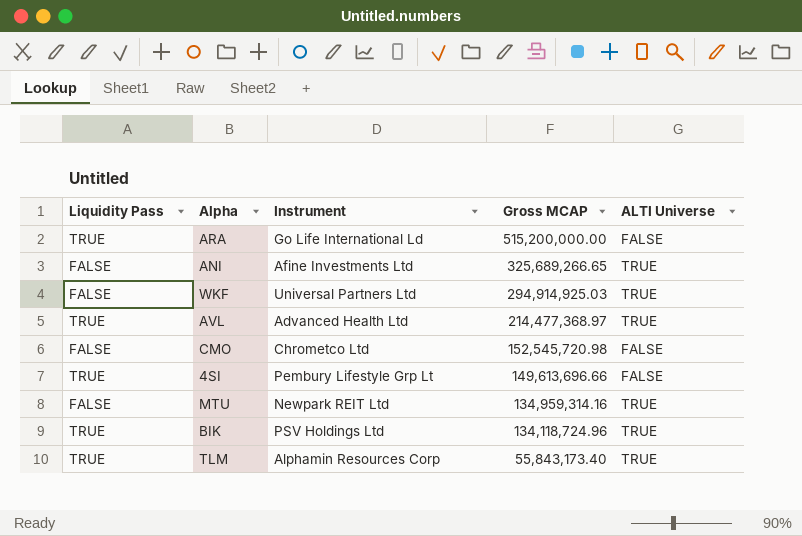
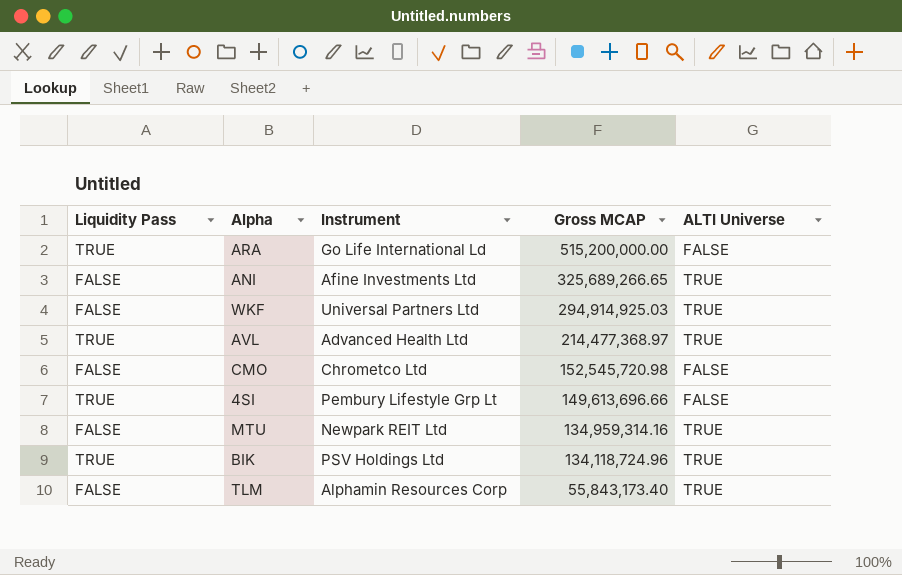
TLM | Liquidity Pass: TRUE -> FALSE

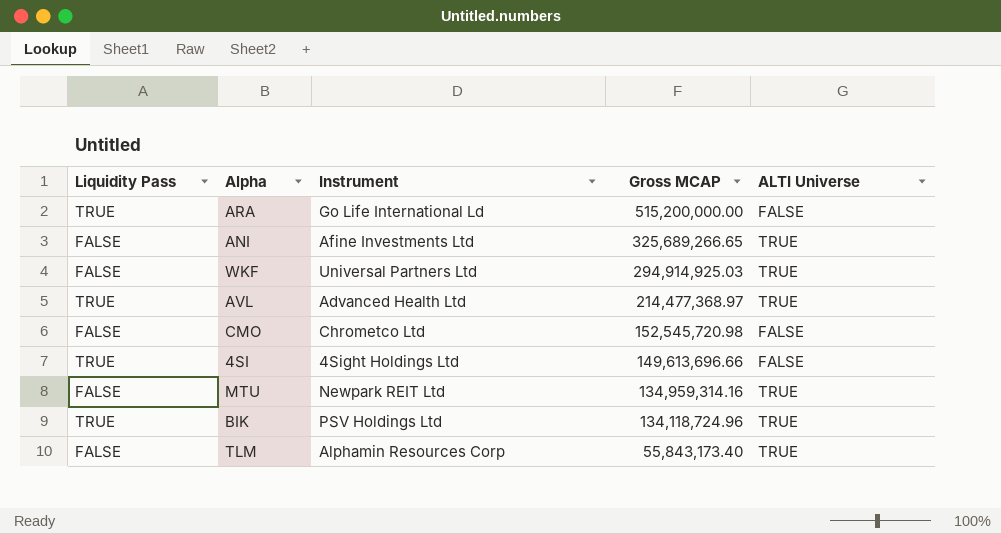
4SI | Instrument: Pembury Lifestyle Grp Lt -> 4Sight Holdings Ltd

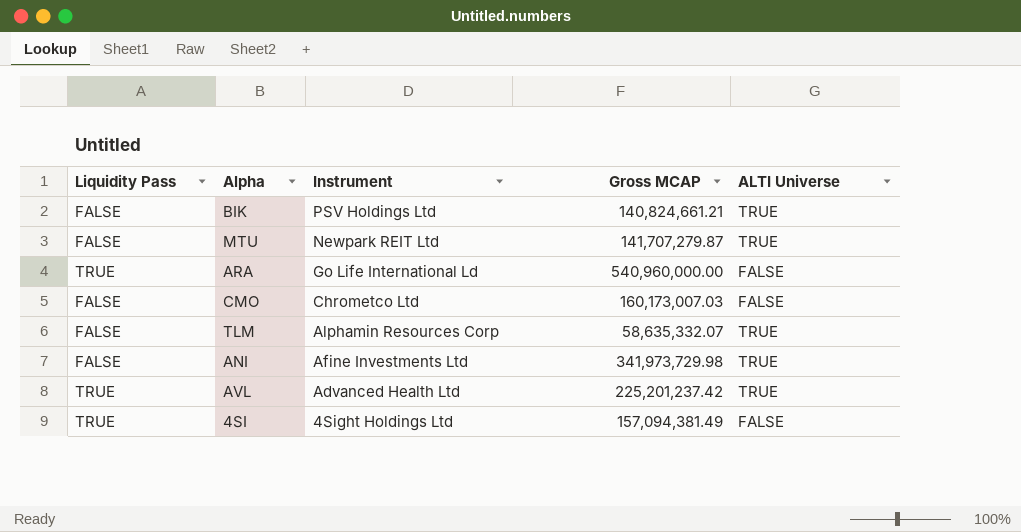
row order: Gross MCAP descending -> Instrument descending
row WKF: FALSE | Universal Partners Ltd | 294,914,925.03 | TRUE -> none
BIK | Liquidity Pass: TRUE -> FALSE
BIK | Gross MCAP: 134,118,724.96 -> 140,824,661.21
MTU | Gross MCAP: 134,959,314.16 -> 141,707,279.87
ARA | Gross MCAP: 515,200,000.00 -> 540,960,000.00
CMO | Gross MCAP: 152,545,720.98 -> 160,173,007.03
TLM | Gross MCAP: 55,843,173.40 -> 58,635,332.07
ANI | Gross MCAP: 325,689,266.65 -> 341,973,729.98
AVL | Gross MCAP: 214,477,368.97 -> 225,201,237.42
4SI | Gross MCAP: 149,613,696.66 -> 157,094,381.49

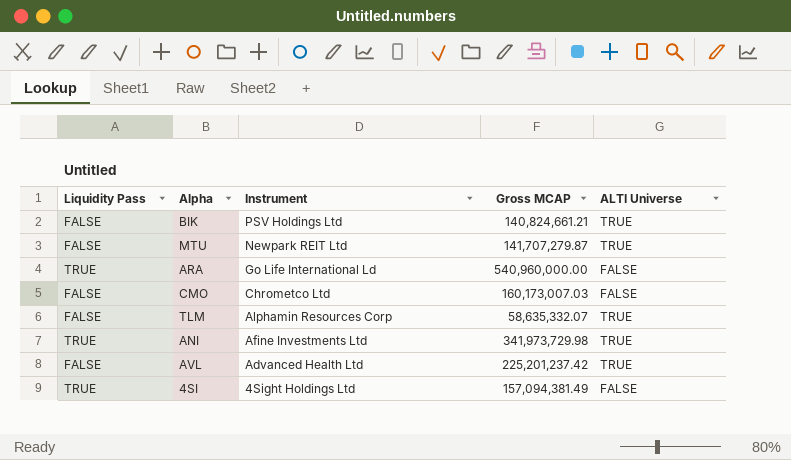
ANI | Liquidity Pass: FALSE -> TRUE
AVL | Liquidity Pass: TRUE -> FALSE

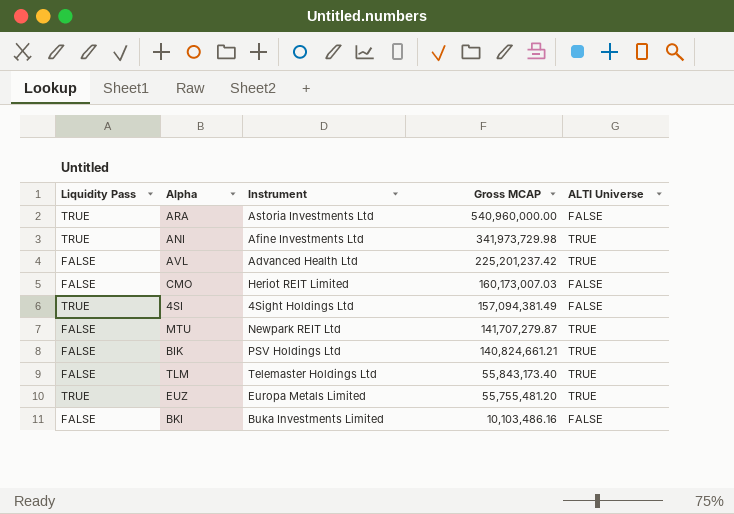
row order: Instrument descending -> Gross MCAP descending
ARA | Instrument: Go Life International Ld -> Astoria Investments Ltd
CMO | Instrument: Chrometco Ltd -> Heriot REIT Limited
TLM | Instrument: Alphamin Resources Corp -> Telemaster Holdings Ltd
TLM | Gross MCAP: 58,635,332.07 -> 55,843,173.40
row EUZ: none -> TRUE | Europa Metals Limited | 55,755,481.20 | TRUE
row BKI: none -> FALSE | Buka Investments Limited | 10,103,486.16 | FALSE

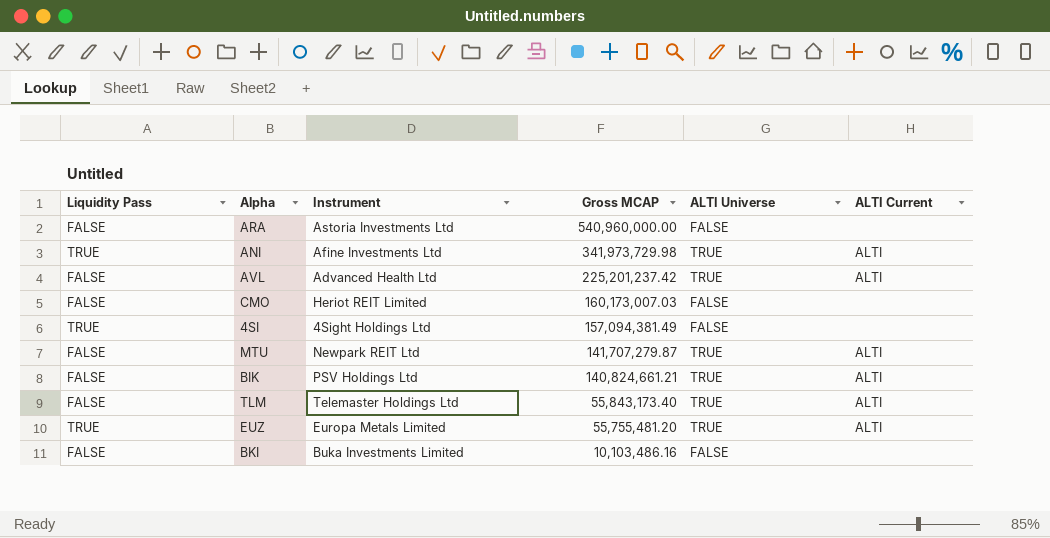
column ALTI Current | position: none -> 6
ARA | Liquidity Pass: TRUE -> FALSE

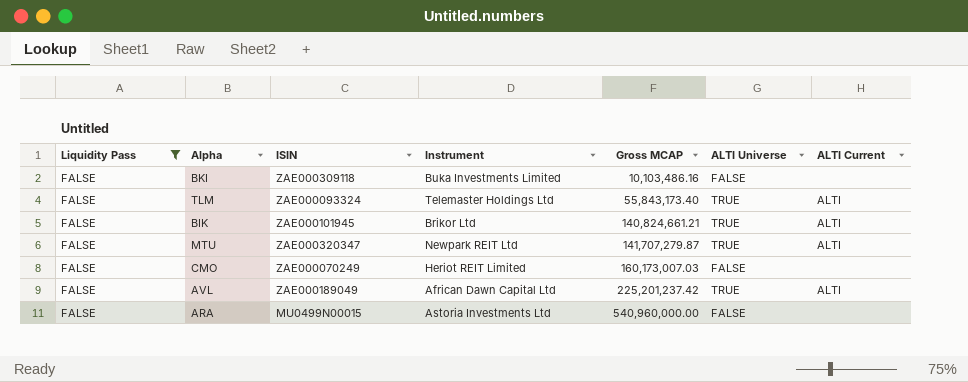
filter: none -> Liquidity Pass = FALSE
row order: Gross MCAP descending -> Gross MCAP ascending
column ISIN | position: none -> 3
BIK | Instrument: PSV Holdings Ltd -> Brikor Ltd
AVL | Instrument: Advanced Health Ltd -> African Dawn Capital Ltd

